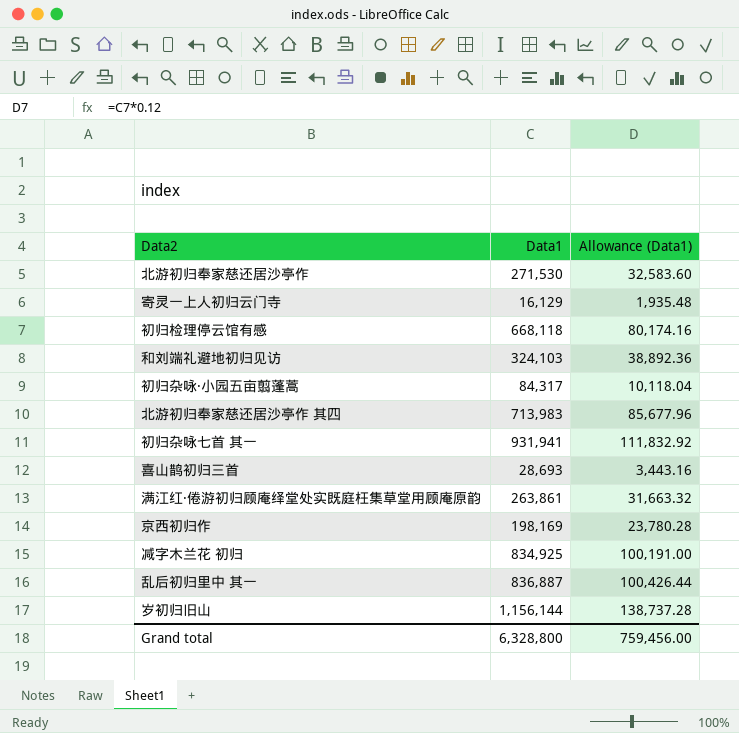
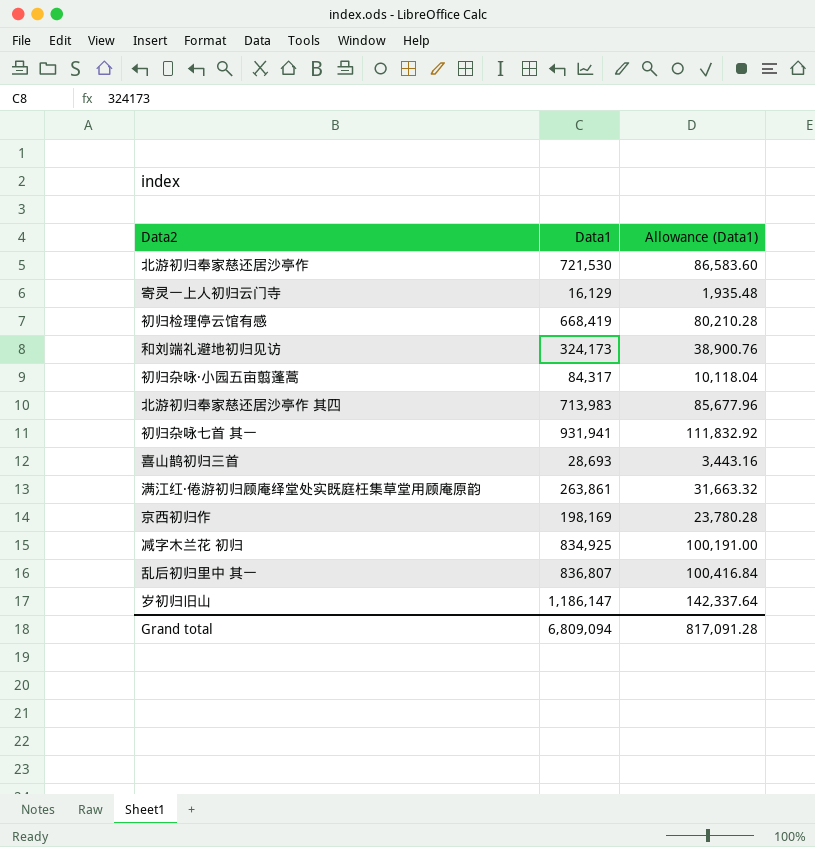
北游初归奉家慈还居沙亭作 | Data1: 271,530 -> 721,530
北游初归奉家慈还居沙亭作 | Allowance (Data1): 32,583.60 -> 86,583.60
初归检理停云馆有感 | Data1: 668,118 -> 668,419
初归检理停云馆有感 | Allowance (Data1): 80,174.16 -> 80,210.28
和刘端礼避地初归见访 | Data1: 324,103 -> 324,173
和刘端礼避地初归见访 | Allowance (Data1): 38,892.36 -> 38,900.76
乱后初归里中 其一 | Data1: 836,887 -> 836,807
乱后初归里中 其一 | Allowance (Data1): 100,426.44 -> 100,416.84
岁初归旧山 | Data1: 1,156,144 -> 1,186,147
岁初归旧山 | Allowance (Data1): 138,737.28 -> 142,337.64
Grand total | Data1: 6,328,800 -> 6,809,094
Grand total | Allowance (Data1): 759,456.00 -> 817,091.28

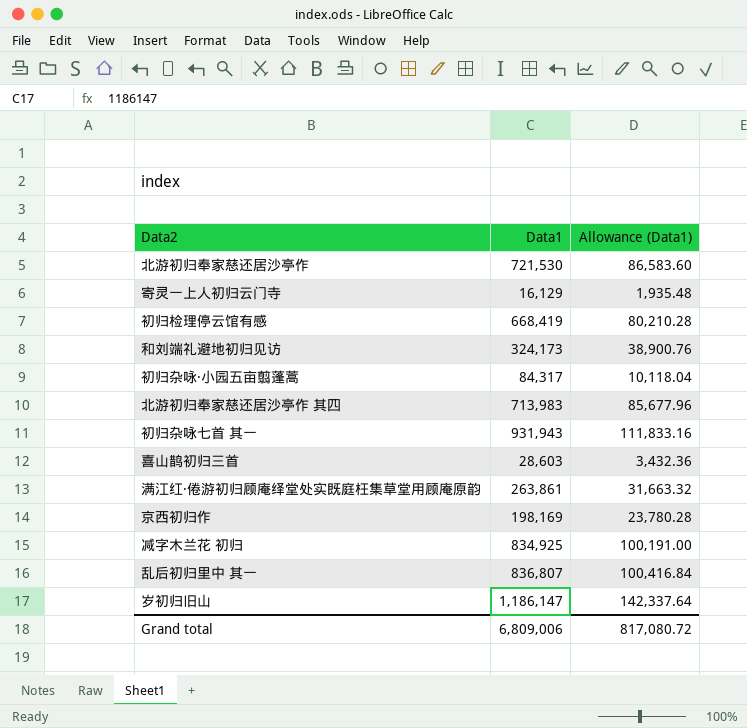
初归杂咏七首 其一 | Data1: 931,941 -> 931,943
初归杂咏七首 其一 | Allowance (Data1): 111,832.92 -> 111,833.16
喜山鹊初归三首 | Data1: 28,693 -> 28,603
喜山鹊初归三首 | Allowance (Data1): 3,443.16 -> 3,432.36
Grand total | Data1: 6,809,094 -> 6,809,006
Grand total | Allowance (Data1): 817,091.28 -> 817,080.72

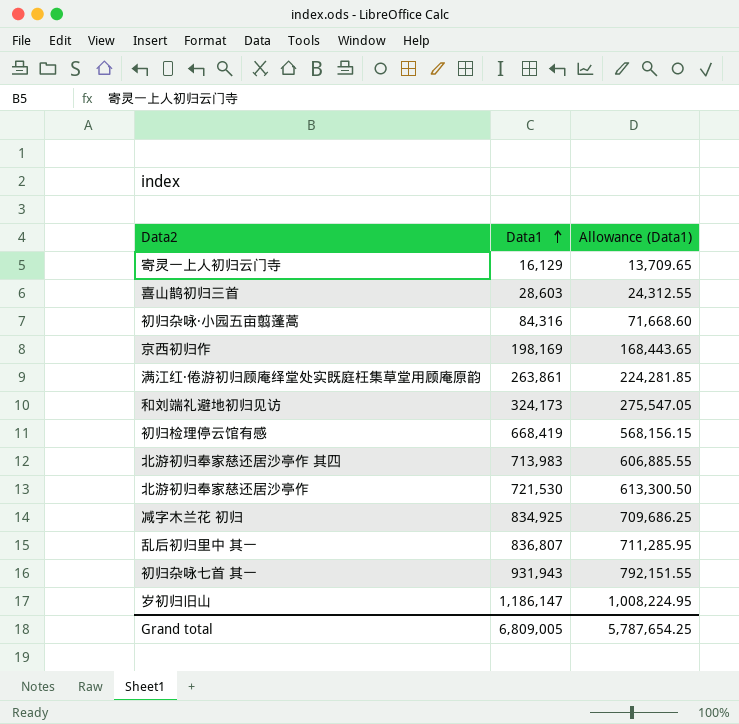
row order: none -> Data1 ascending
column Allowance (Data1) | formula: [Data1] * 0.12 -> [Data1] * 0.85
初归杂咏·小园五亩翦蓬蒿 | Data1: 84,317 -> 84,316
Grand total | Data1: 6,809,006 -> 6,809,005
Grand total | Allowance (Data1): 817,080.72 -> 5,787,654.25

